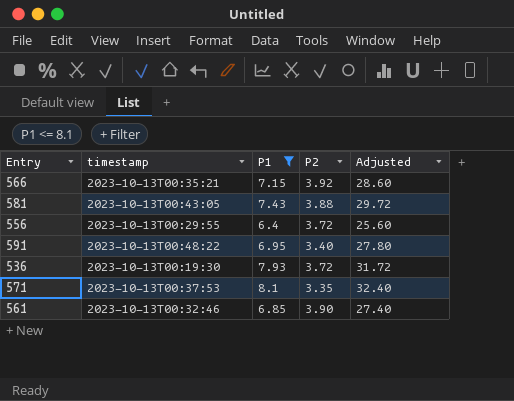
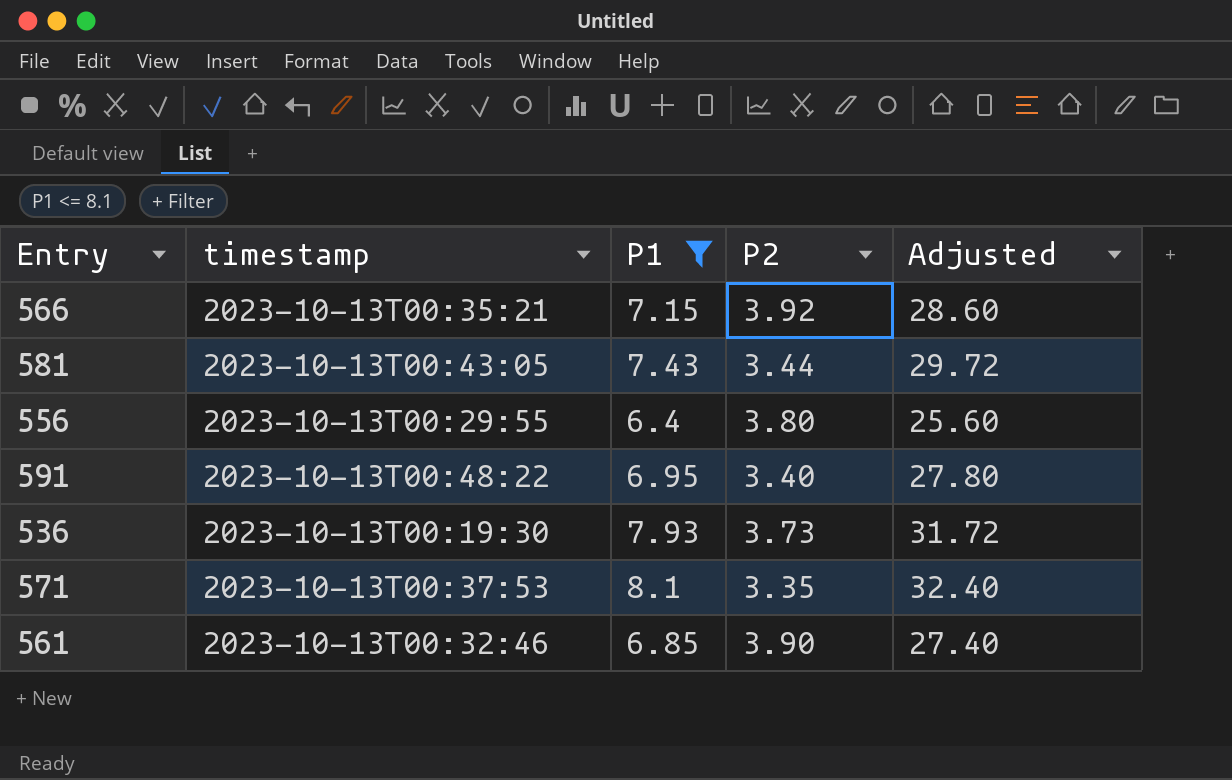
581 | P2: 3.88 -> 3.44
556 | P2: 3.72 -> 3.80
536 | P2: 3.72 -> 3.73

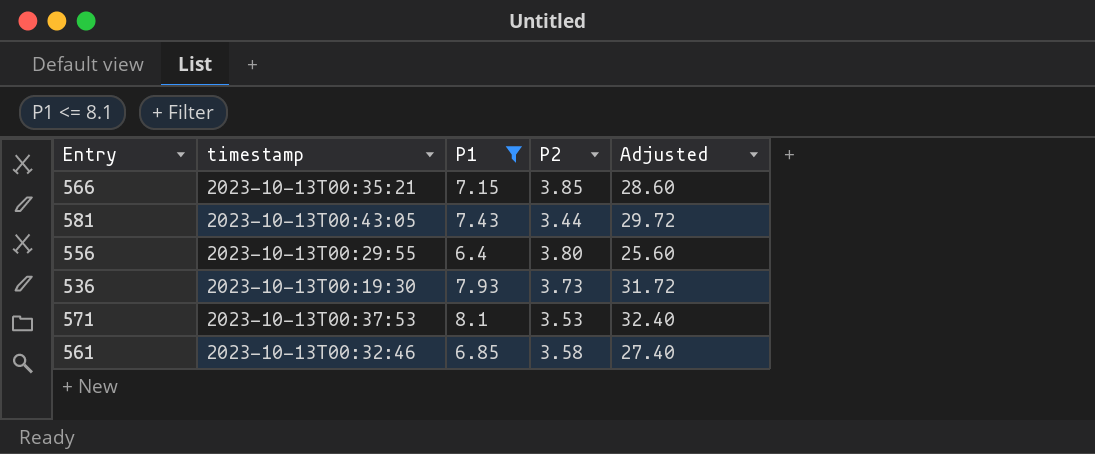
row 591: 2023-10-13T00:48:22 | 6.95 | 3.40 | 27.80 -> none
566 | P2: 3.92 -> 3.85
571 | P2: 3.35 -> 3.53
561 | P2: 3.90 -> 3.58

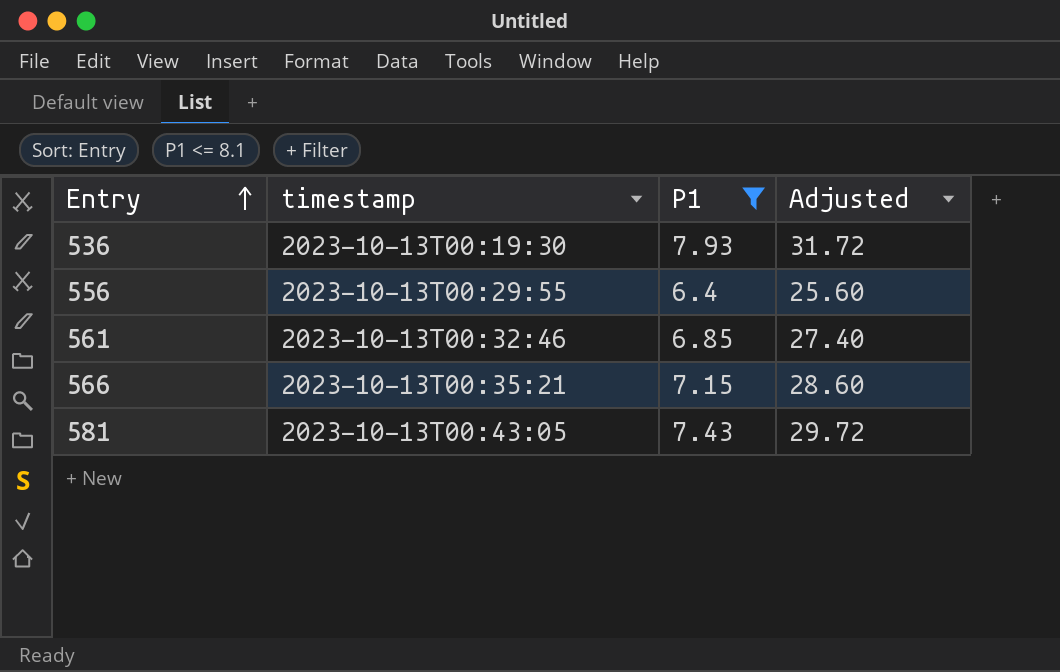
row order: none -> Entry ascending
column P2 | position: 4 -> none
row 571: 2023-10-13T00:37:53 | 8.1 | 3.53 | 32.40 -> none

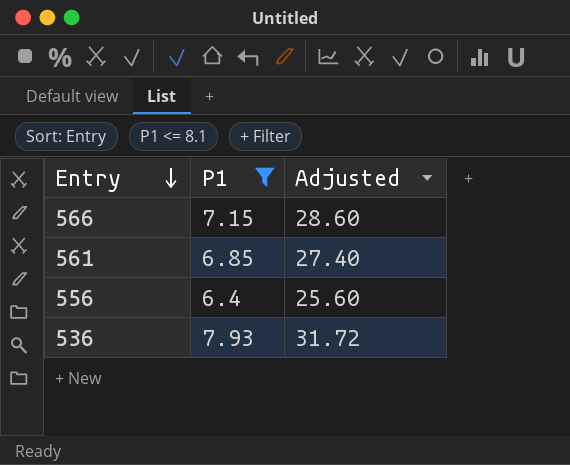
row order: Entry ascending -> Entry descending
column timestamp | position: 2 -> none
row 581: 2023-10-13T00:43:05 | 7.43 | 29.72 -> none

